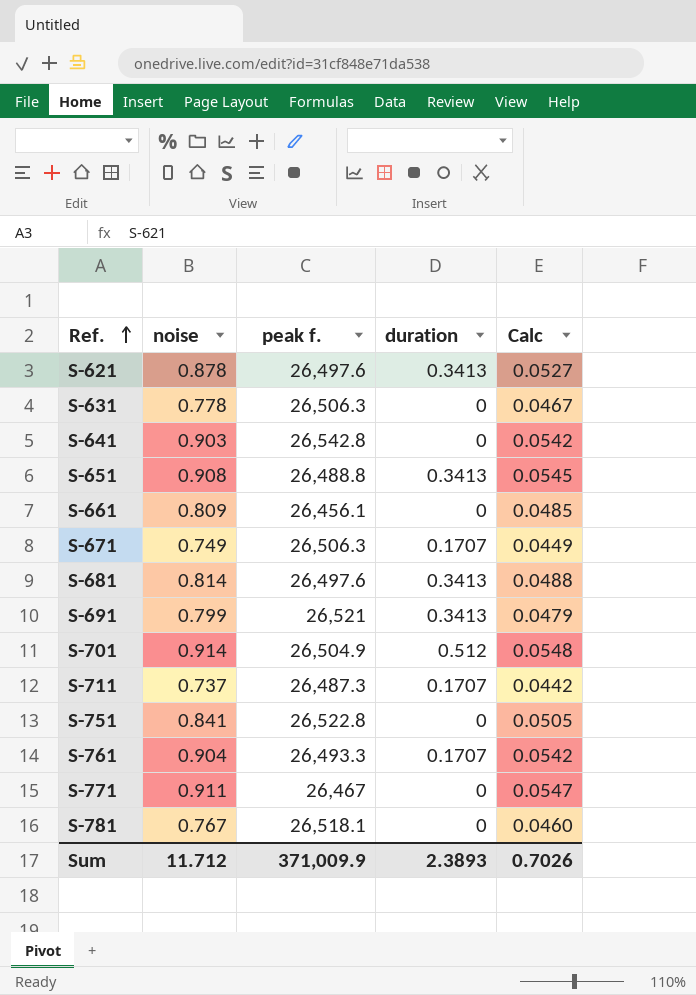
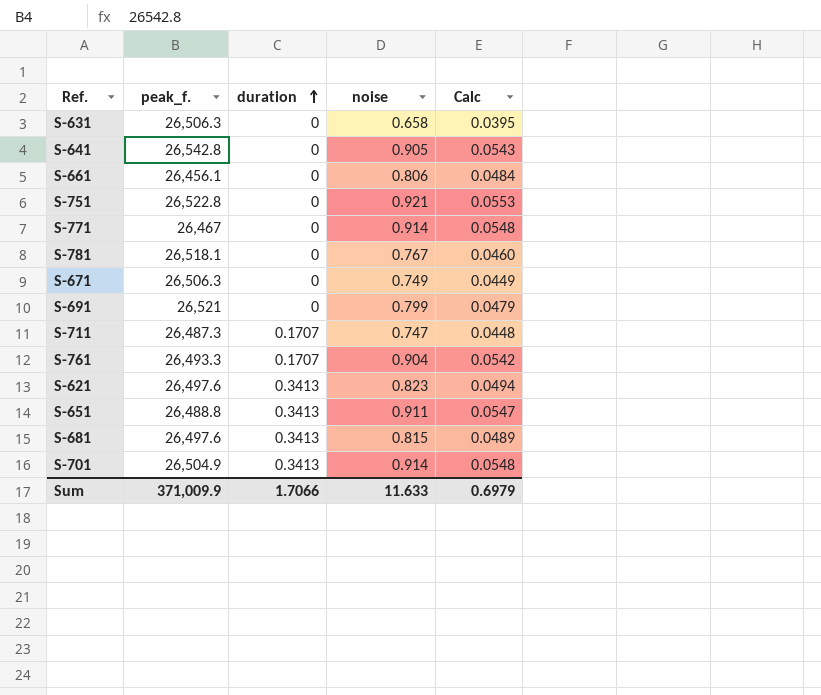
row order: Ref. ascending -> duration ascending
column name: peak f. -> peak_f.
column noise | position: 2 -> 4
S-631 | noise: 0.778 -> 0.658
S-631 | Calc: 0.0467 -> 0.0395
S-641 | noise: 0.903 -> 0.905
S-641 | Calc: 0.0542 -> 0.0543
S-661 | noise: 0.809 -> 0.806
S-661 | Calc: 0.0485 -> 0.0484
S-751 | noise: 0.841 -> 0.921
S-751 | Calc: 0.0505 -> 0.0553
S-771 | noise: 0.911 -> 0.914
S-771 | Calc: 0.0547 -> 0.0548
S-671 | duration: 0.1707 -> 0
S-691 | duration: 0.3413 -> 0
S-711 | noise: 0.737 -> 0.747
S-711 | Calc: 0.0442 -> 0.0448
S-621 | noise: 0.878 -> 0.823
S-621 | Calc: 0.0527 -> 0.0494
S-651 | noise: 0.908 -> 0.911
S-651 | Calc: 0.0545 -> 0.0547
S-681 | noise: 0.814 -> 0.815
S-681 | Calc: 0.0488 -> 0.0489
S-701 | duration: 0.512 -> 0.3413
Sum | duration: 2.3893 -> 1.7066
Sum | noise: 11.712 -> 11.633
Sum | Calc: 0.7026 -> 0.6979

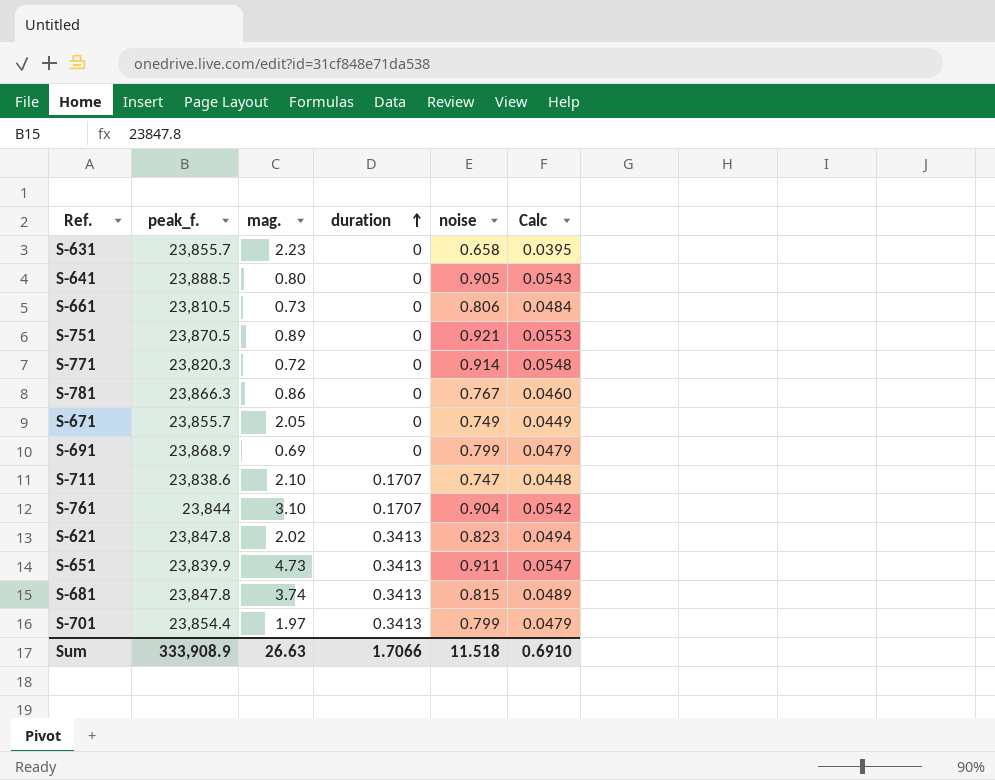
column mag. | position: none -> 3
S-631 | peak_f.: 26,506.3 -> 23,855.7
S-641 | peak_f.: 26,542.8 -> 23,888.5
S-661 | peak_f.: 26,456.1 -> 23,810.5
S-751 | peak_f.: 26,522.8 -> 23,870.5
S-771 | peak_f.: 26,467 -> 23,820.3
S-781 | peak_f.: 26,518.1 -> 23,866.3
S-671 | peak_f.: 26,506.3 -> 23,855.7
S-691 | peak_f.: 26,521 -> 23,868.9
S-711 | peak_f.: 26,487.3 -> 23,838.6
S-761 | peak_f.: 26,493.3 -> 23,844
S-621 | peak_f.: 26,497.6 -> 23,847.8
S-651 | peak_f.: 26,488.8 -> 23,839.9
S-681 | peak_f.: 26,497.6 -> 23,847.8
S-701 | peak_f.: 26,504.9 -> 23,854.4
S-701 | noise: 0.914 -> 0.799
S-701 | Calc: 0.0548 -> 0.0479
Sum | peak_f.: 371,009.9 -> 333,908.9
Sum | noise: 11.633 -> 11.518
Sum | Calc: 0.6979 -> 0.6910

